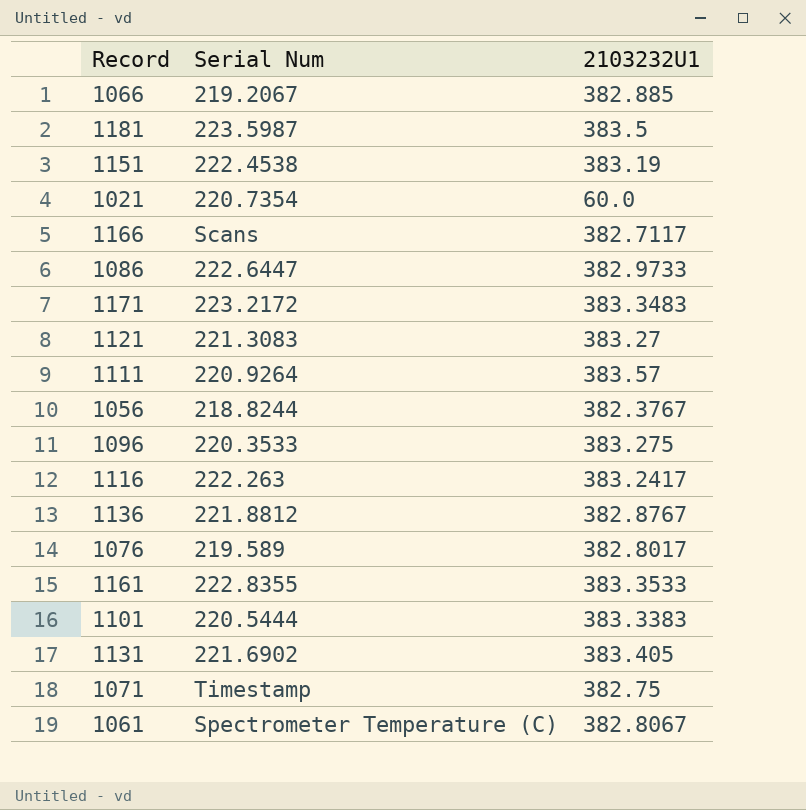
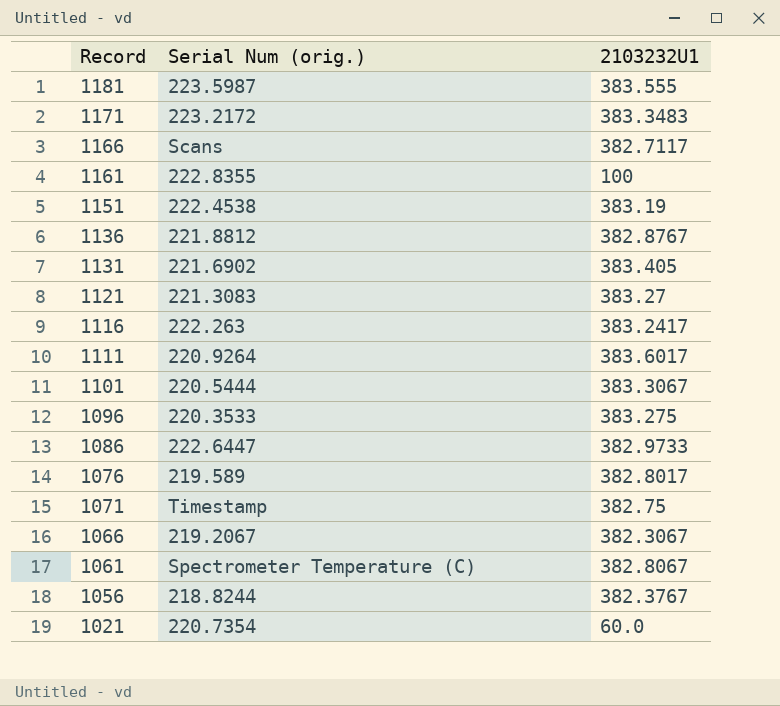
row order: none -> Record descending
column name: Serial Num -> Serial Num (orig.)
1181 | 2103232U1: 383.5 -> 383.555
1161 | 2103232U1: 383.3533 -> 100
1111 | 2103232U1: 383.57 -> 383.6017
1101 | 2103232U1: 383.3383 -> 383.3067
1066 | 2103232U1: 382.885 -> 382.3067

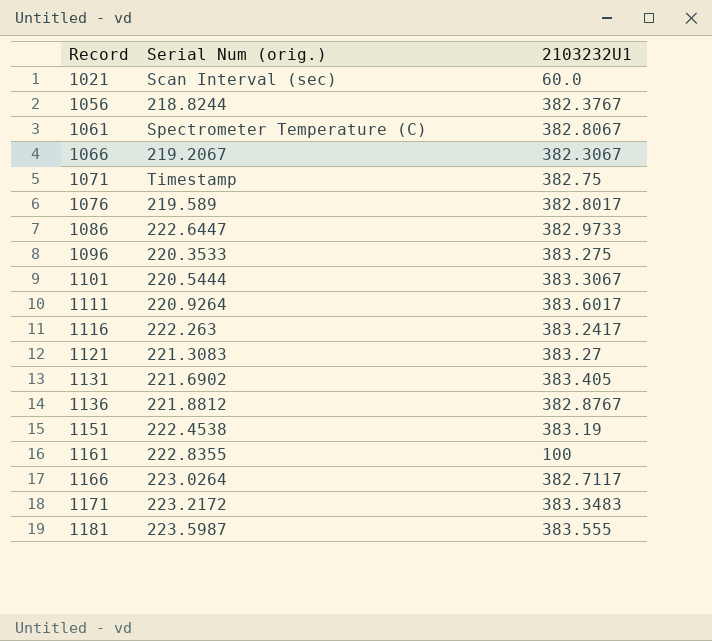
row order: Record descending -> Record ascending
1021 | Serial Num (orig.): 220.7354 -> Scan Interval (sec)
1166 | Serial Num (orig.): Scans -> 223.0264

